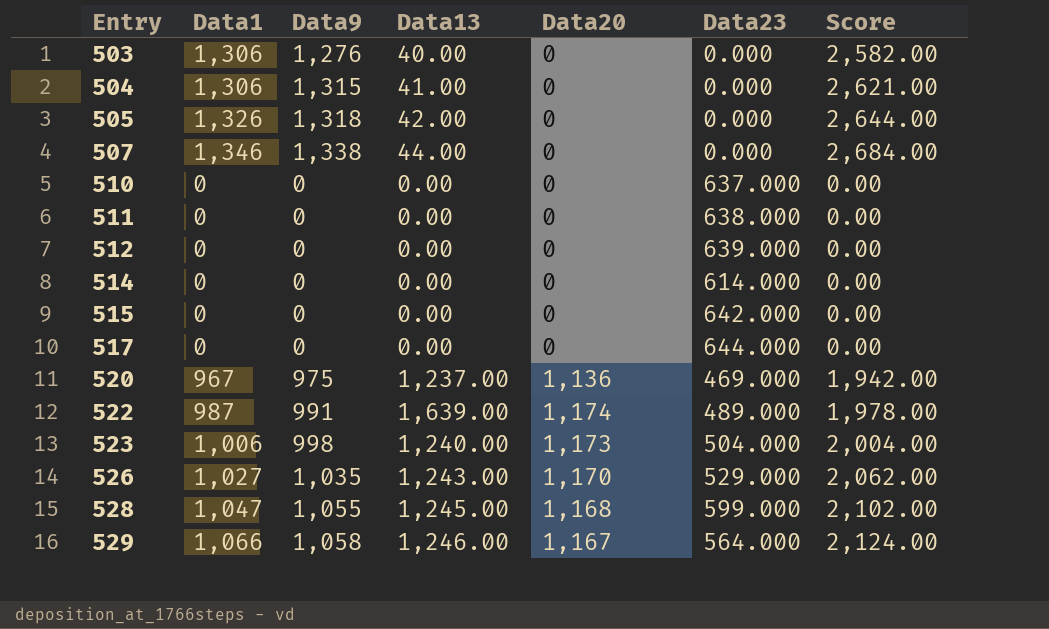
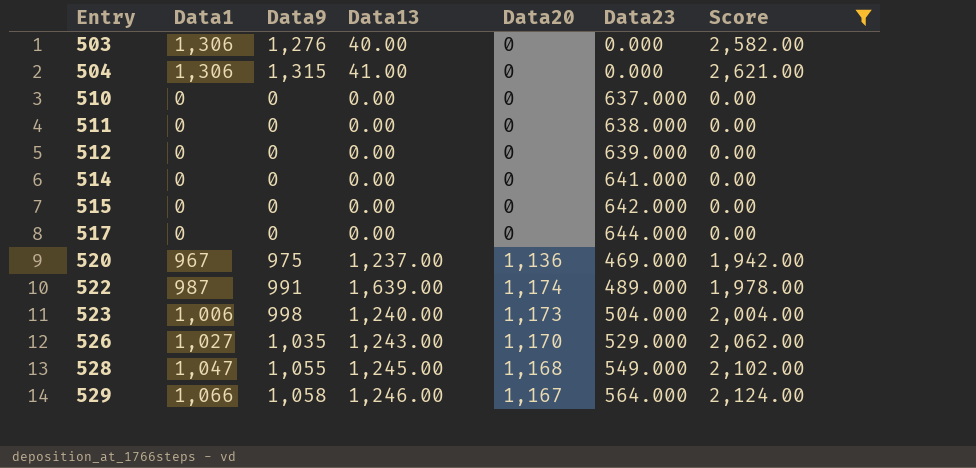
filter: none -> Score <= 2,621.00
514 | Data23: 614.000 -> 641.000
528 | Data23: 599.000 -> 549.000

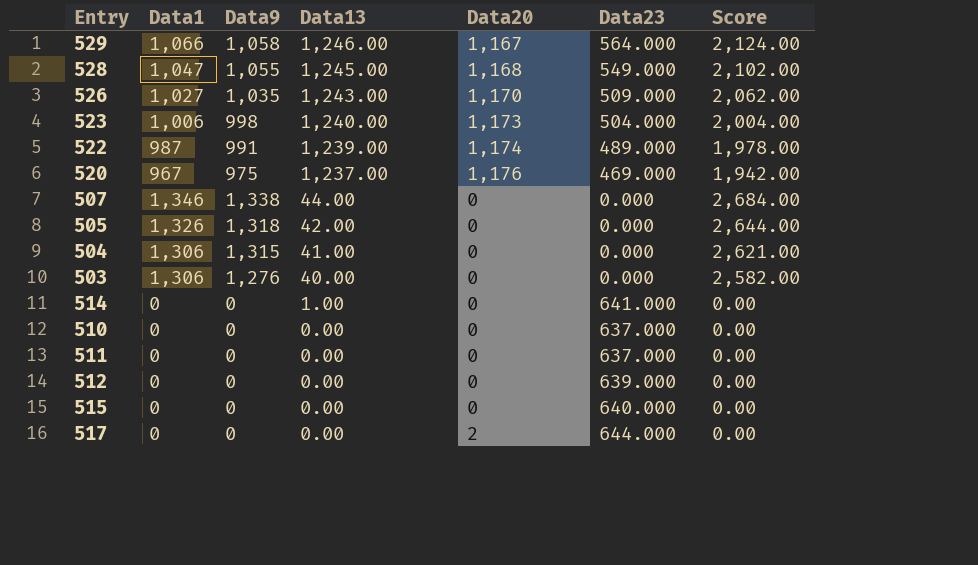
filter: Score <= 2,621.00 -> none
row order: Entry ascending -> Data13 descending
526 | Data23: 529.000 -> 509.000
522 | Data13: 1,639.00 -> 1,239.00
520 | Data20: 1,136 -> 1,176
514 | Data13: 0.00 -> 1.00
511 | Data23: 638.000 -> 637.000
515 | Data23: 642.000 -> 640.000
517 | Data20: 0 -> 2

